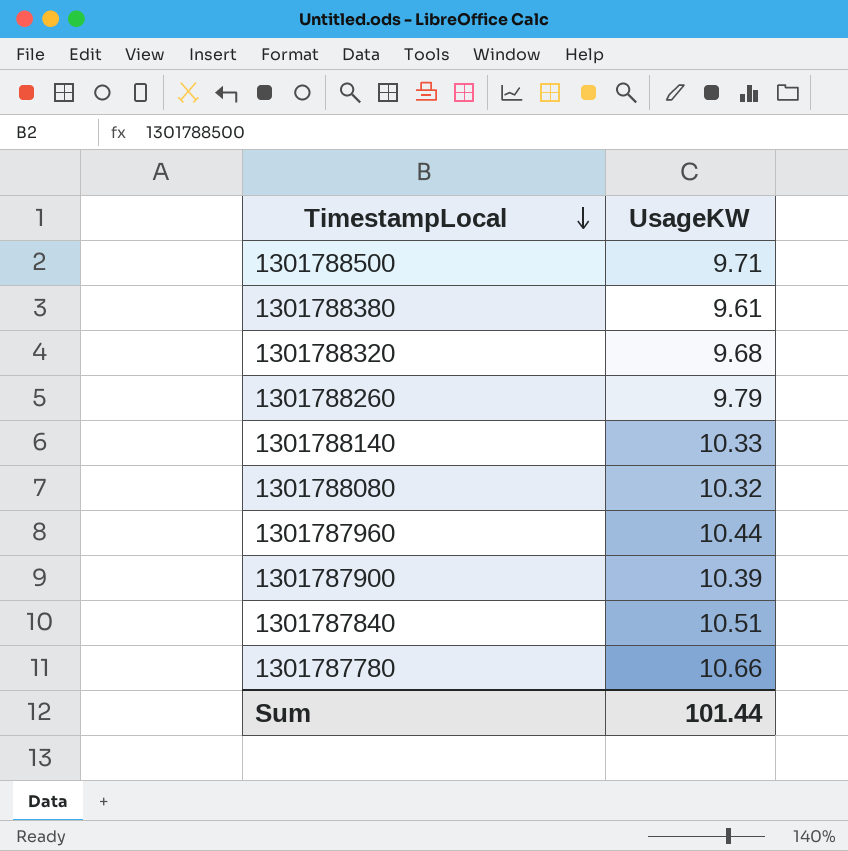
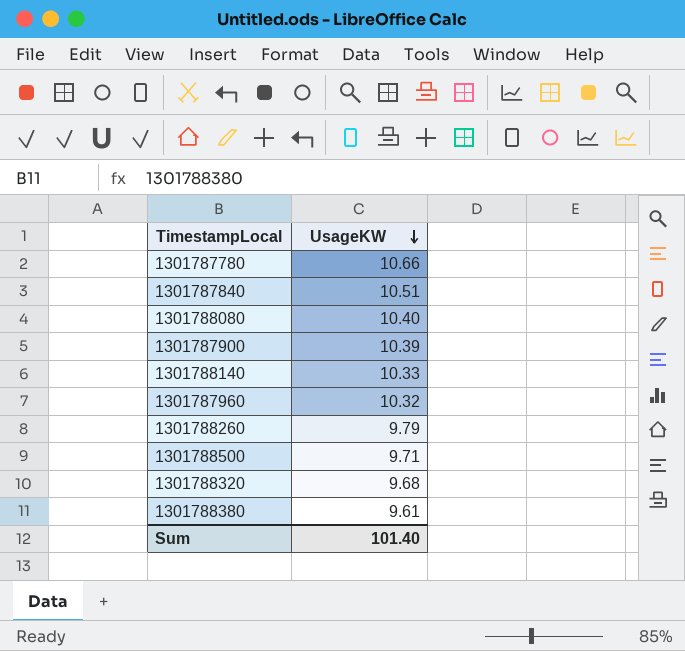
row order: TimestampLocal descending -> UsageKW descending
1301788080 | UsageKW: 10.32 -> 10.40
1301787960 | UsageKW: 10.44 -> 10.32
Sum | UsageKW: 101.44 -> 101.40

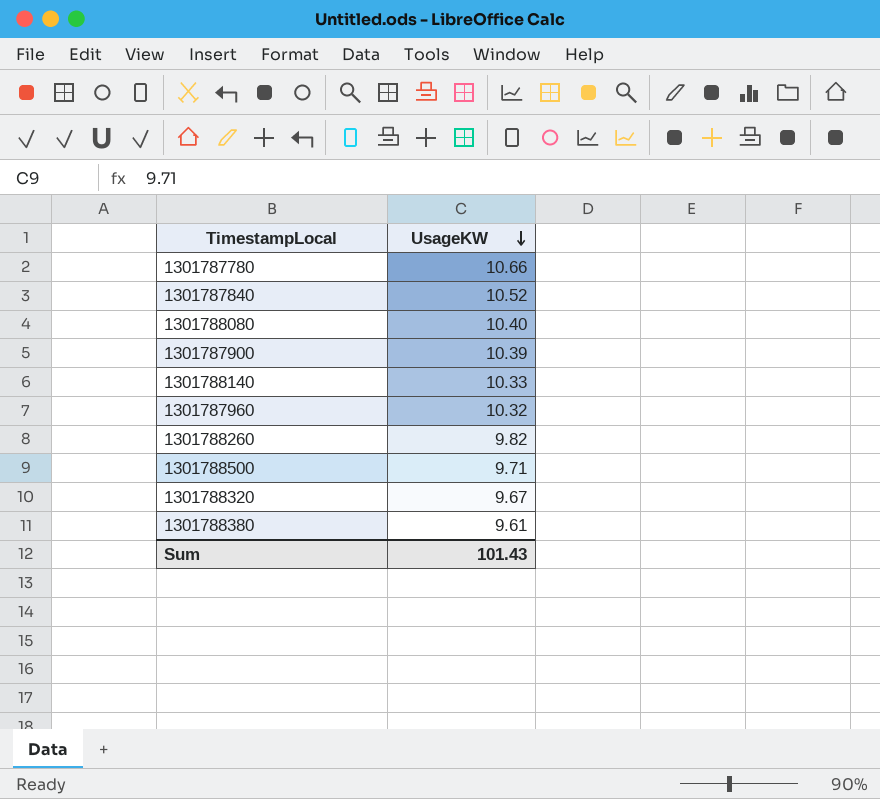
1301787840 | UsageKW: 10.51 -> 10.52
1301788260 | UsageKW: 9.79 -> 9.82
1301788320 | UsageKW: 9.68 -> 9.67
Sum | UsageKW: 101.40 -> 101.43

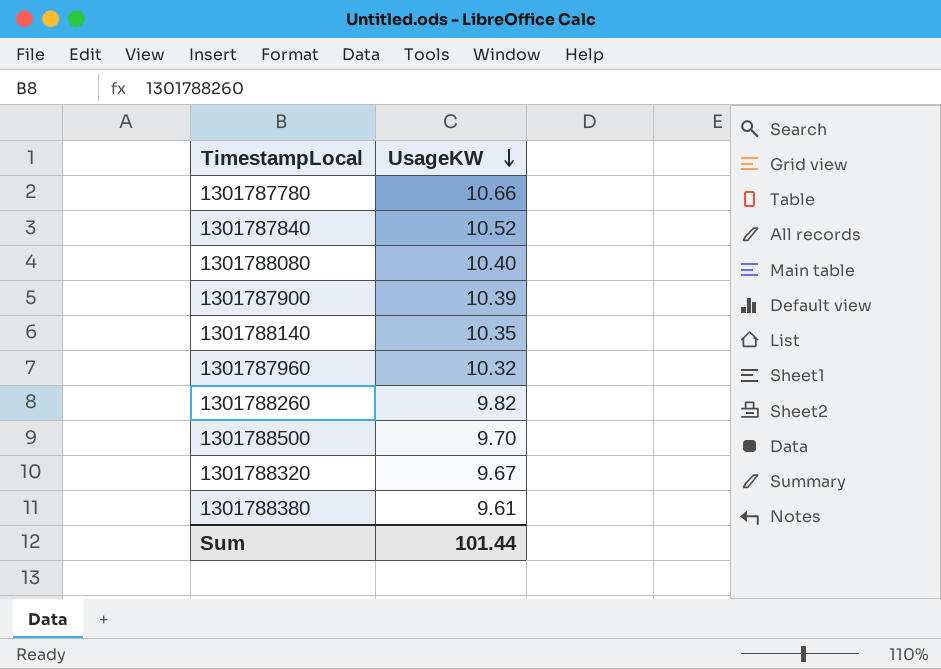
1301788140 | UsageKW: 10.33 -> 10.35
1301788500 | UsageKW: 9.71 -> 9.70
Sum | UsageKW: 101.43 -> 101.44

